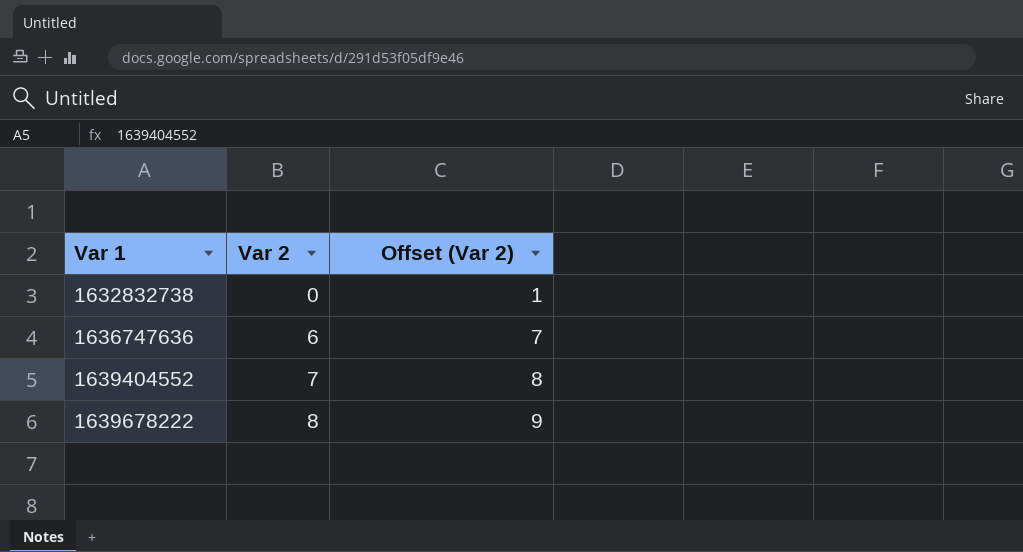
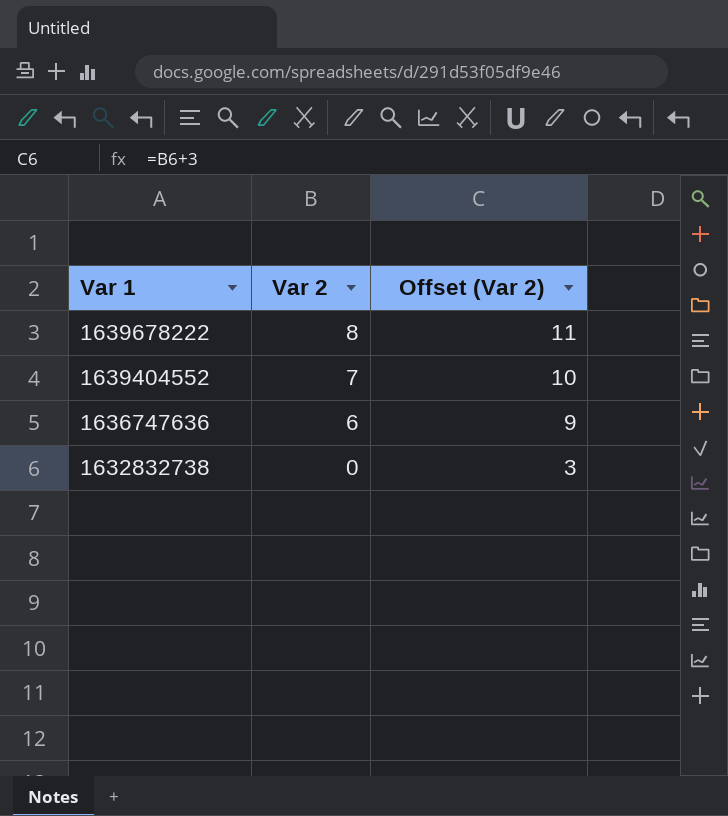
row order: Var 1 ascending -> Var 1 descending
column Offset (Var 2) | formula: [Var 2] + 1 -> [Var 2] + 3

